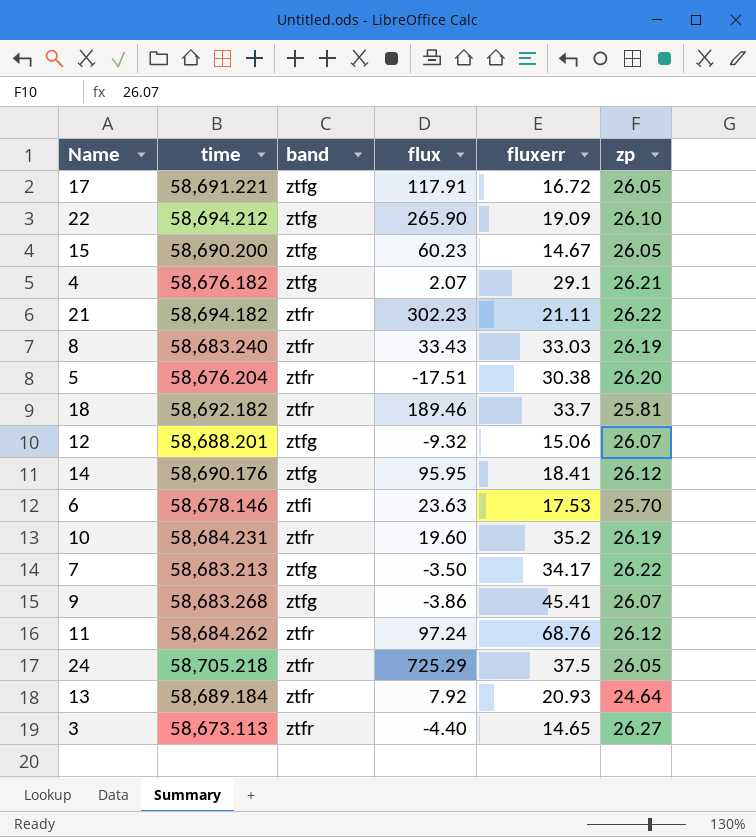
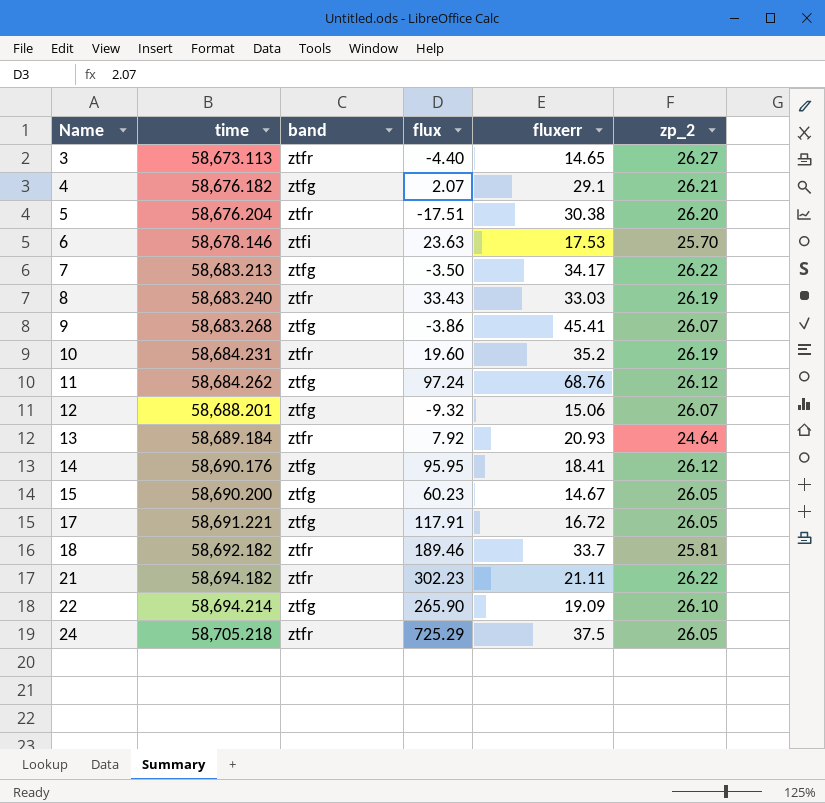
row order: none -> Name ascending
column name: zp -> zp_2
11 | band: ztfr -> ztfg
22 | time: 58,694.212 -> 58,694.214

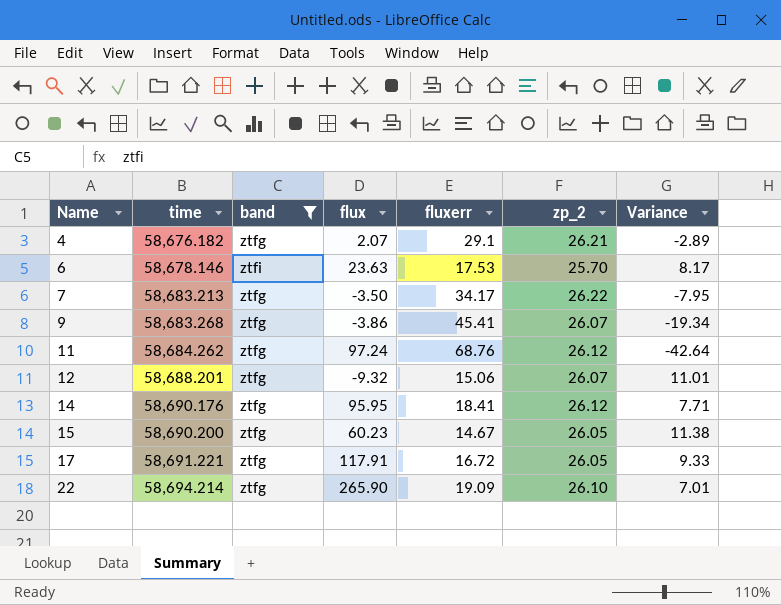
filter: none -> band != ztfr
column Variance | formula: none -> [zp_2] - [fluxerr]

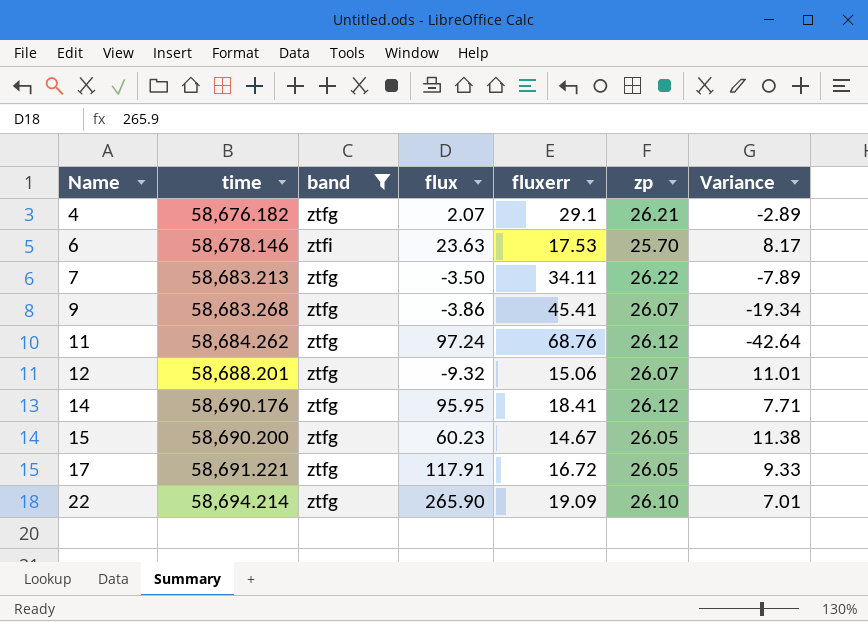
column name: zp_2 -> zp
7 | fluxerr: 34.17 -> 34.11
7 | Variance: -7.95 -> -7.89

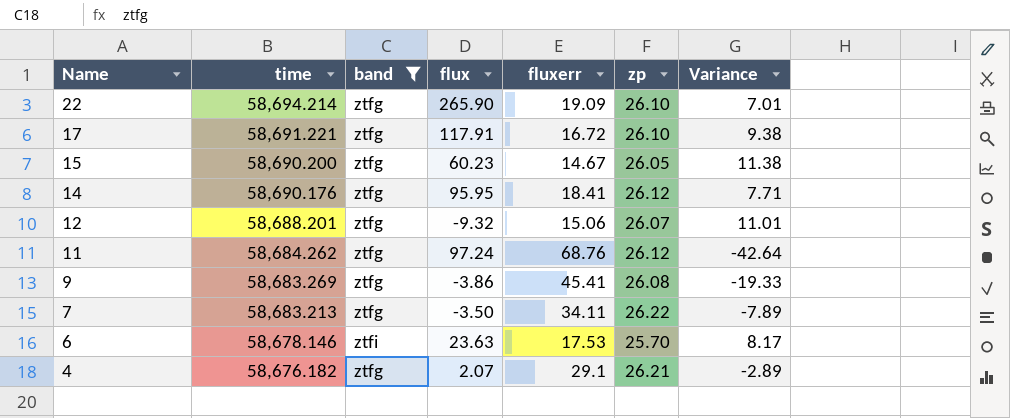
row order: Name ascending -> Name descending
17 | zp: 26.05 -> 26.10
17 | Variance: 9.33 -> 9.38
9 | time: 58,683.268 -> 58,683.269
9 | zp: 26.07 -> 26.08
9 | Variance: -19.34 -> -19.33

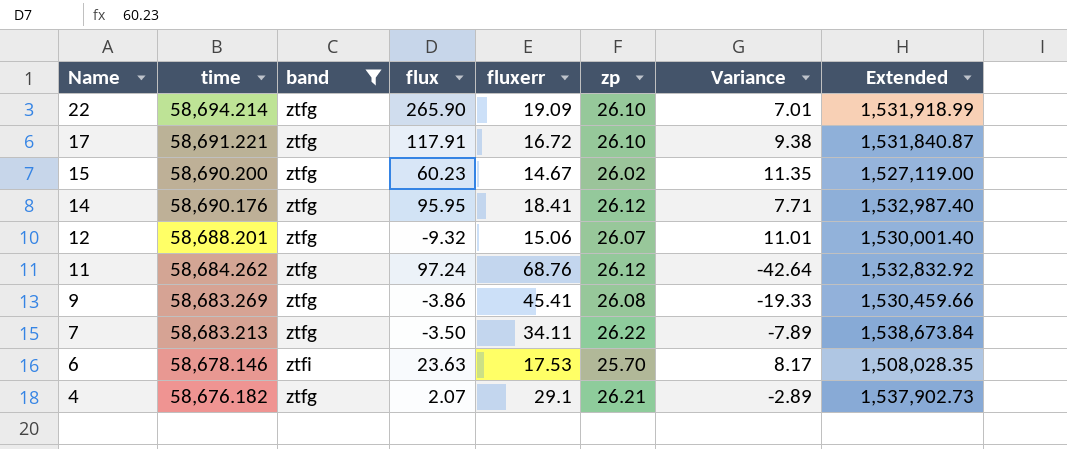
column Extended | formula: none -> [time] * [zp]
15 | zp: 26.05 -> 26.02
15 | Variance: 11.38 -> 11.35

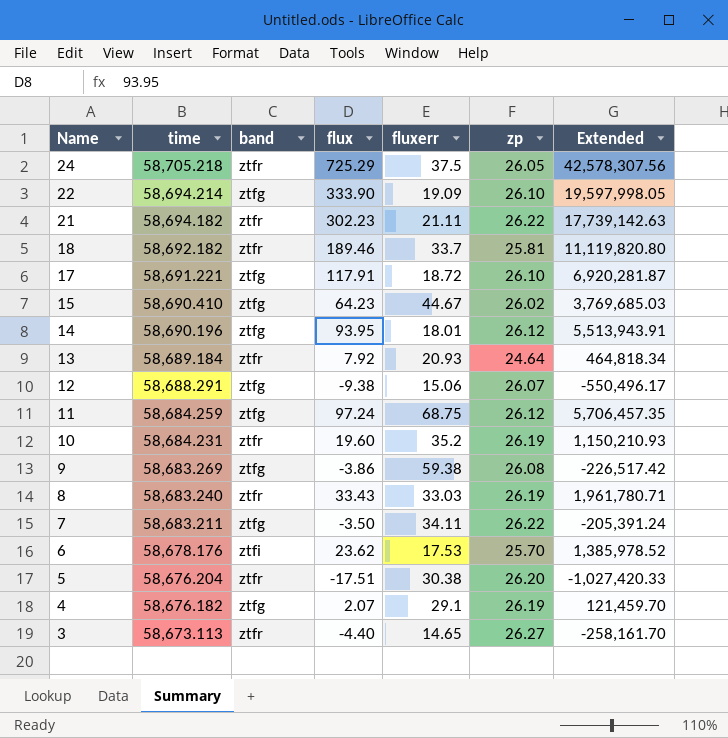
filter: band != ztfr -> none
column Variance | formula: [zp] - [fluxerr] -> none
column Extended | formula: [time] * [zp] -> [time] * [flux]
22 | flux: 265.90 -> 333.90
17 | fluxerr: 16.72 -> 18.72
15 | time: 58,690.200 -> 58,690.410
15 | flux: 60.23 -> 64.23
15 | fluxerr: 14.67 -> 44.67
14 | time: 58,690.176 -> 58,690.196
14 | flux: 95.95 -> 93.95
14 | fluxerr: 18.41 -> 18.01
12 | time: 58,688.201 -> 58,688.291
12 | flux: -9.32 -> -9.38
11 | time: 58,684.262 -> 58,684.259
11 | fluxerr: 68.76 -> 68.75
9 | fluxerr: 45.41 -> 59.38
7 | time: 58,683.213 -> 58,683.211
6 | time: 58,678.146 -> 58,678.176
6 | flux: 23.63 -> 23.62
4 | zp: 26.21 -> 26.19

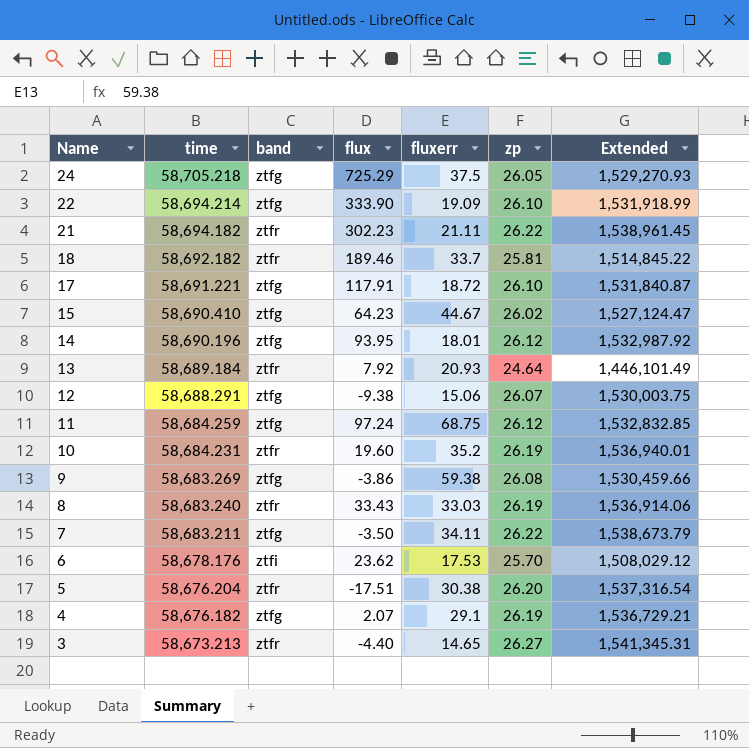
column Extended | formula: [time] * [flux] -> [time] * [zp]
24 | band: ztfr -> ztfg
3 | time: 58,673.113 -> 58,673.213

